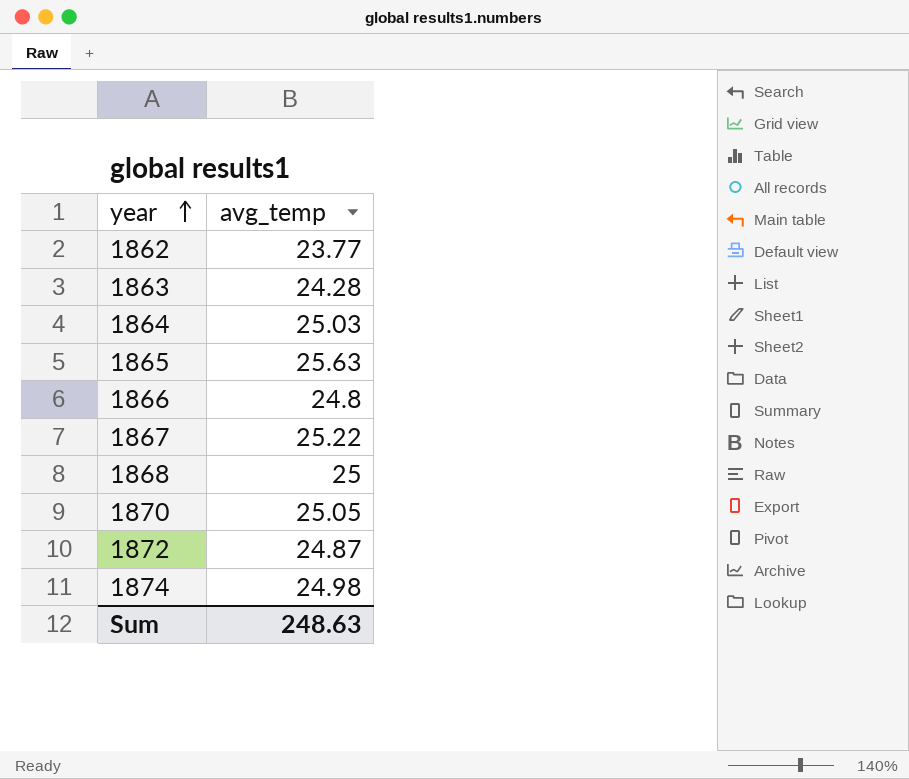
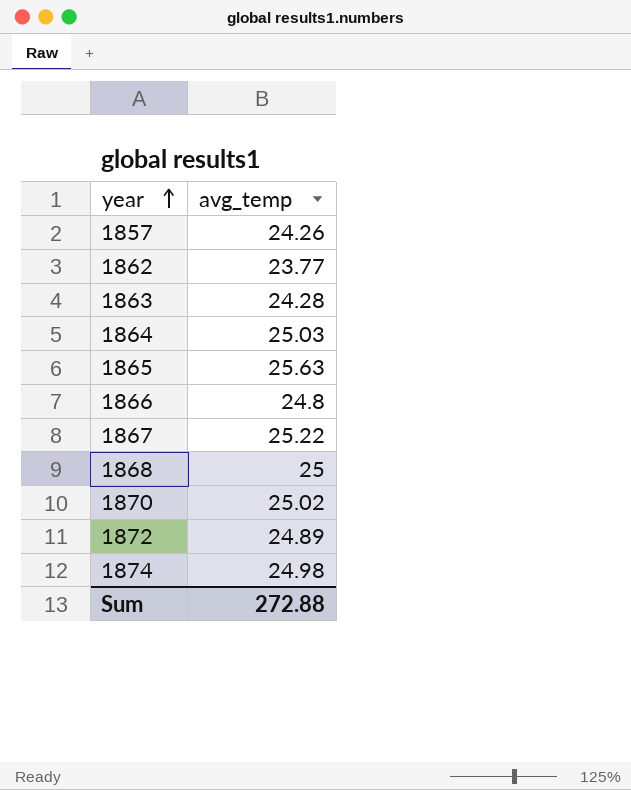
row 1857: none -> 24.26
1870 | avg_temp: 25.05 -> 25.02
1872 | avg_temp: 24.87 -> 24.89
Sum | avg_temp: 248.63 -> 272.88

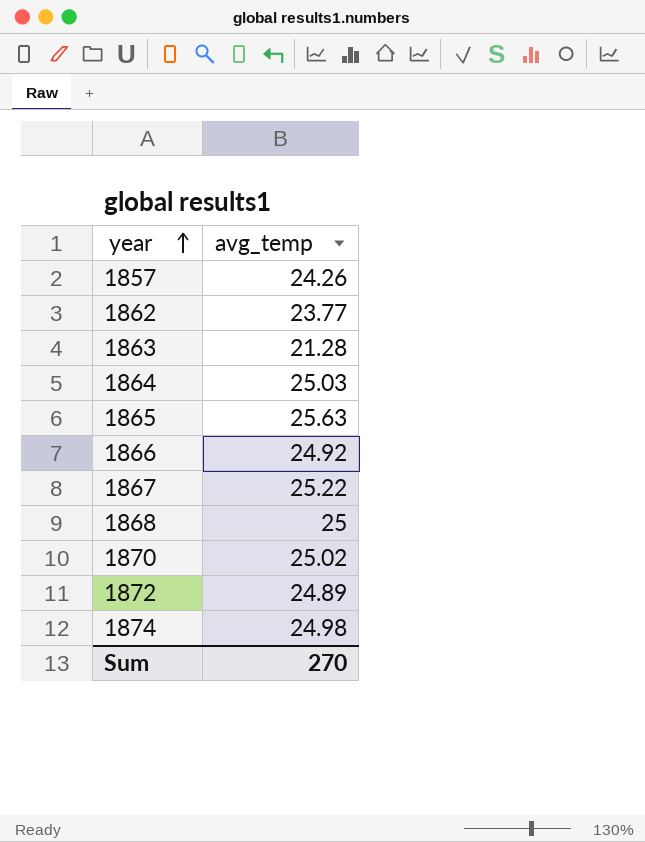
1863 | avg_temp: 24.28 -> 21.28
1866 | avg_temp: 24.8 -> 24.92
Sum | avg_temp: 272.88 -> 270

